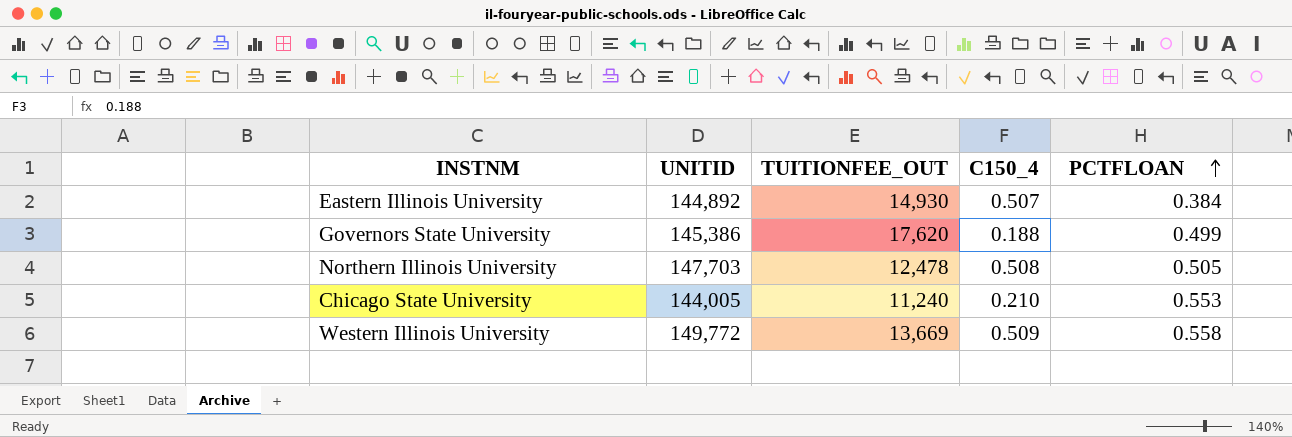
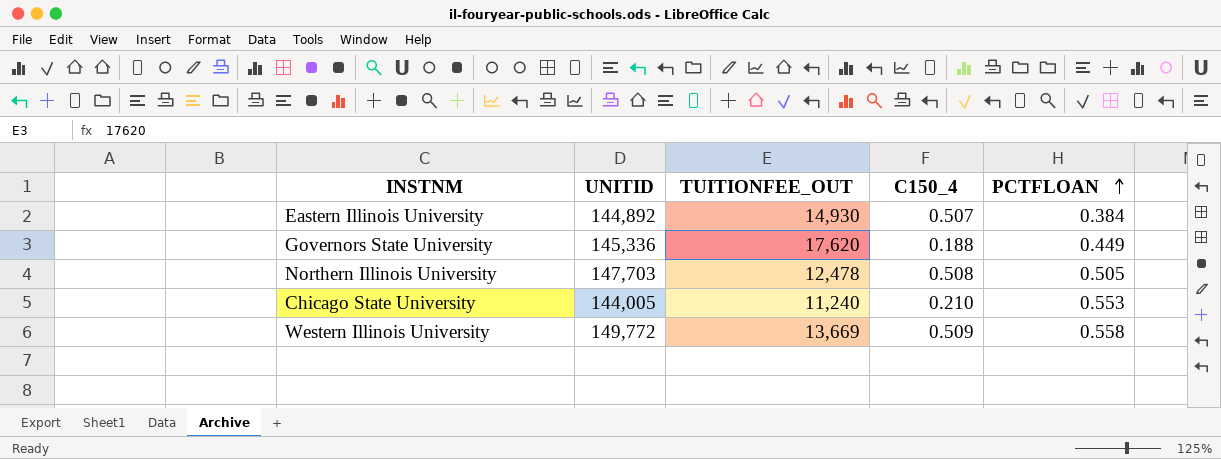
Governors State University | UNITID: 145,386 -> 145,336
Governors State University | PCTFLOAN: 0.499 -> 0.449

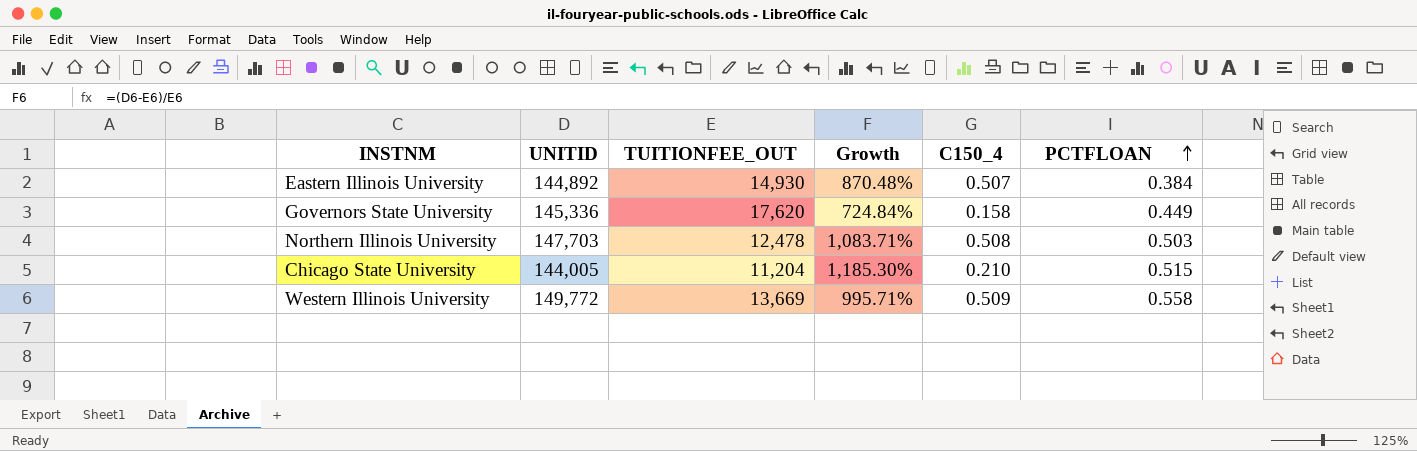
column Growth | formula: none -> ([UNITID] - [TUITIONFEE_OUT]) / [TUITIONFEE_OUT]
Governors State University | C150_4: 0.188 -> 0.158
Northern Illinois University | PCTFLOAN: 0.505 -> 0.503
Chicago State University | TUITIONFEE_OUT: 11,240 -> 11,204
Chicago State University | PCTFLOAN: 0.553 -> 0.515

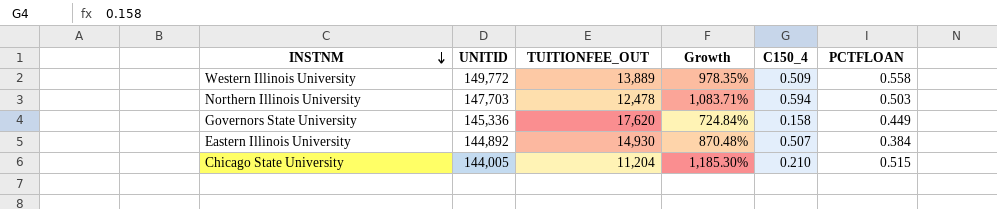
row order: PCTFLOAN ascending -> INSTNM descending
Western Illinois University | TUITIONFEE_OUT: 13,669 -> 13,889
Western Illinois University | Growth: 995.71% -> 978.35%
Northern Illinois University | C150_4: 0.508 -> 0.594

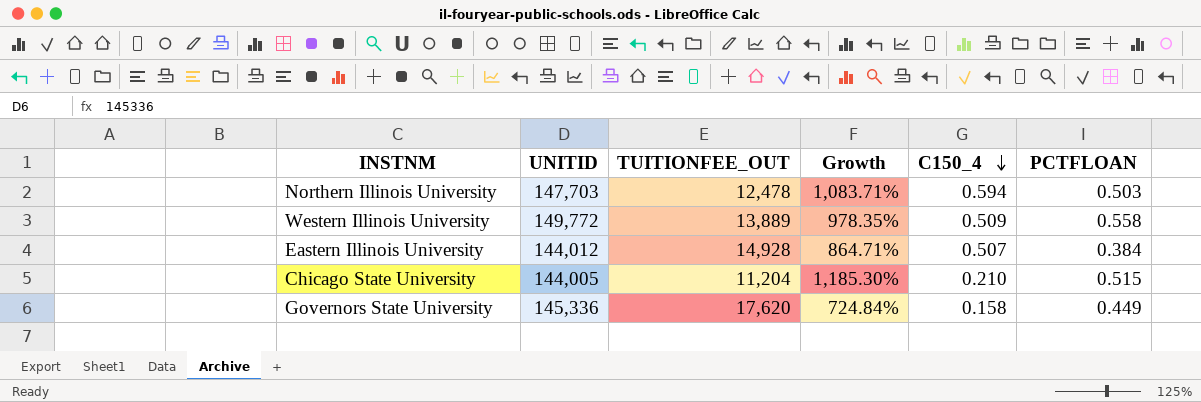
row order: INSTNM descending -> C150_4 descending
Eastern Illinois University | UNITID: 144,892 -> 144,012
Eastern Illinois University | TUITIONFEE_OUT: 14,930 -> 14,928
Eastern Illinois University | Growth: 870.48% -> 864.71%

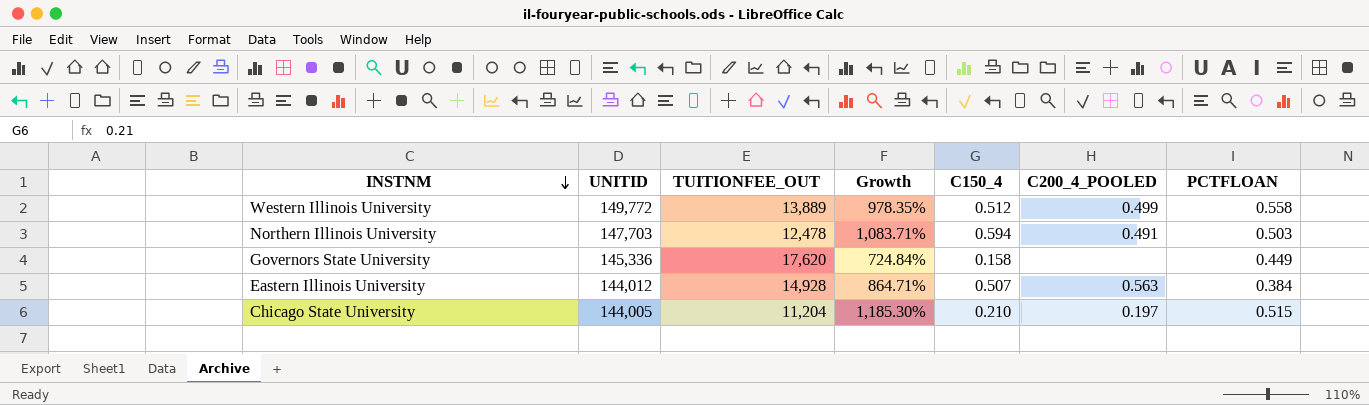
row order: C150_4 descending -> INSTNM descending
column C200_4_POOLED | position: none -> 6
Western Illinois University | C150_4: 0.509 -> 0.512

